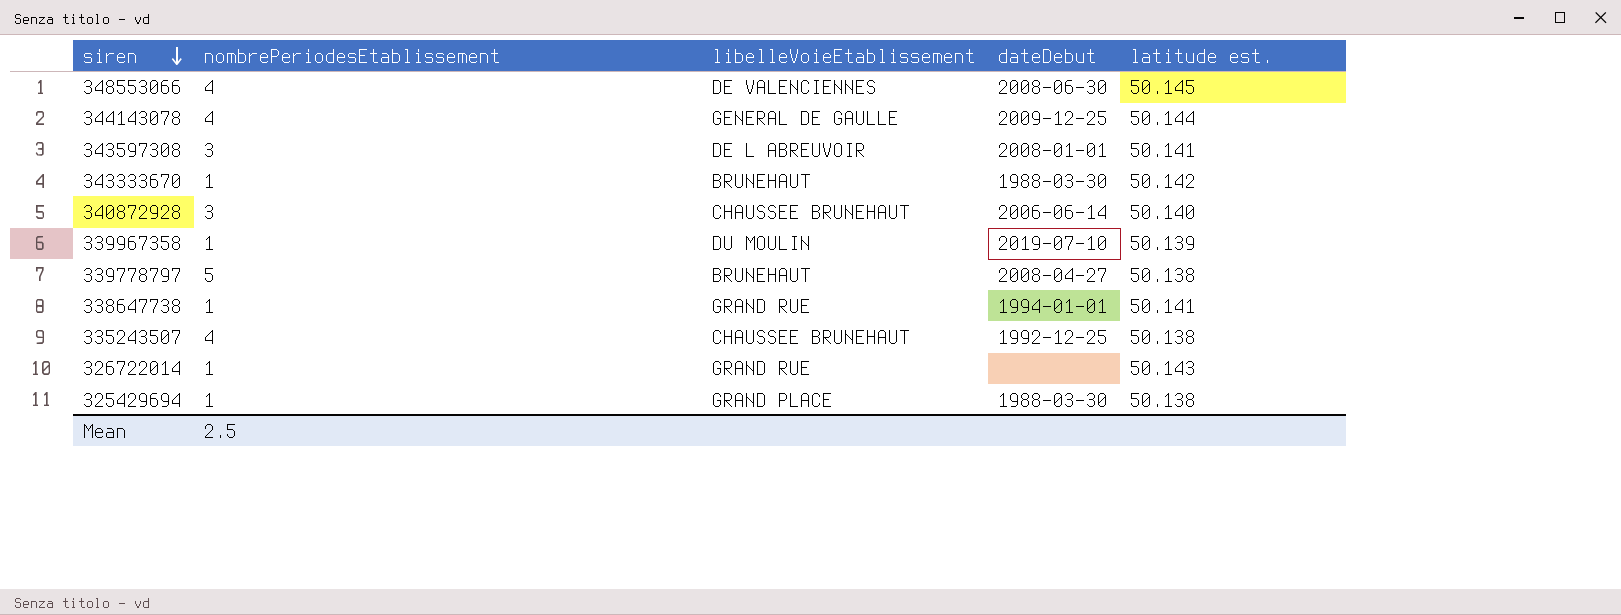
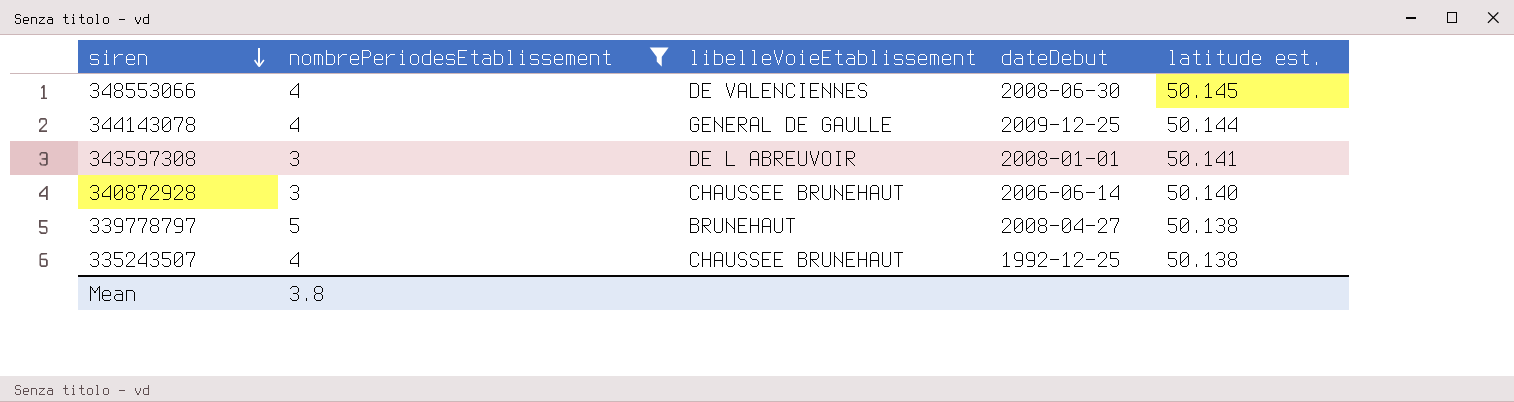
filter: none -> nombrePeriodesEtablissement != 1
Mean | nombrePeriodesEtablissement: 2.5 -> 3.8

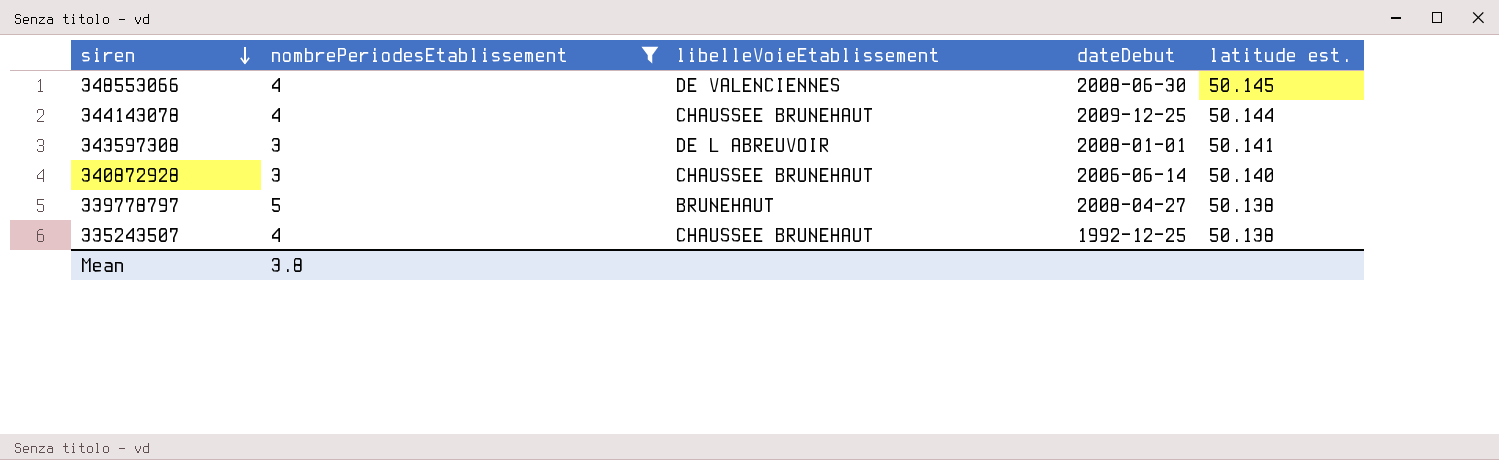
344143078 | libelleVoieEtablissement: GENERAL DE GAULLE -> CHAUSSEE BRUNEHAUT

